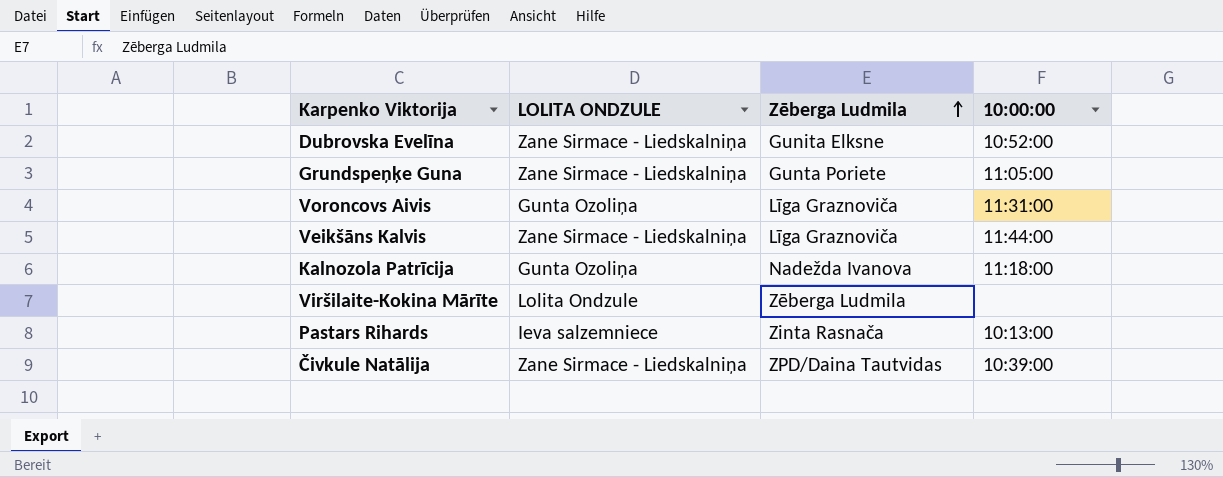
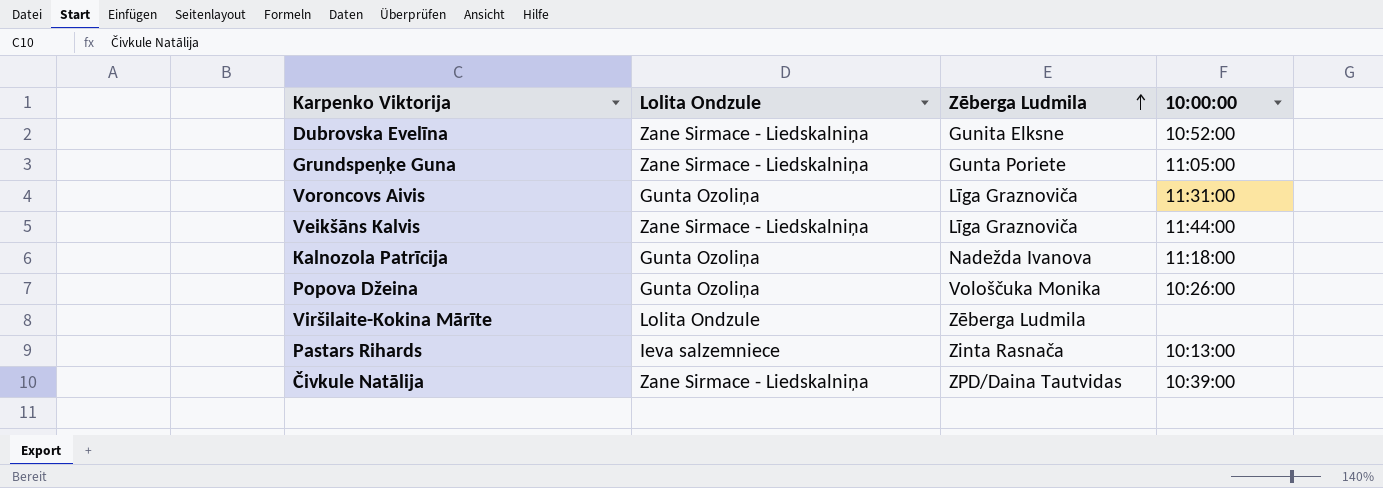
column name: LOLITA ONDZULE -> Lolita Ondzule
row Popova Džeina: none -> Gunta Ozoliņa | Vološčuka Monika | 10:26:00

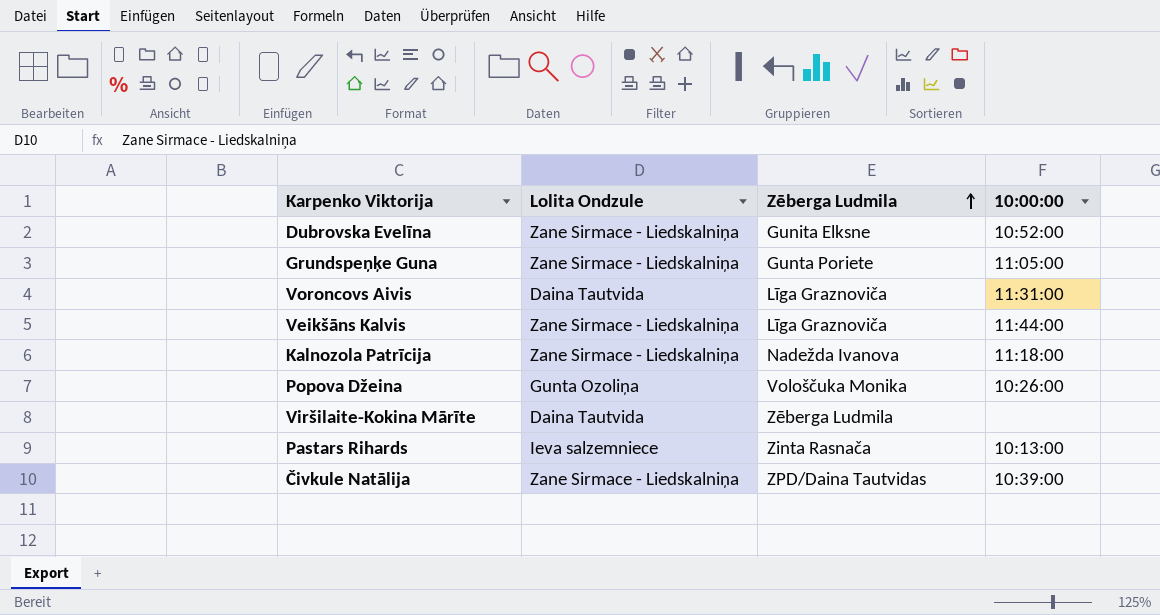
Voroncovs Aivis | Lolita Ondzule: Gunta Ozoliņa -> Daina Tautvida
Kalnozola Patrīcija | Lolita Ondzule: Gunta Ozoliņa -> Zane Sirmace - Liedskalniņa
Viršilaite-Kokina Mārīte | Lolita Ondzule: Lolita Ondzule -> Daina Tautvida

